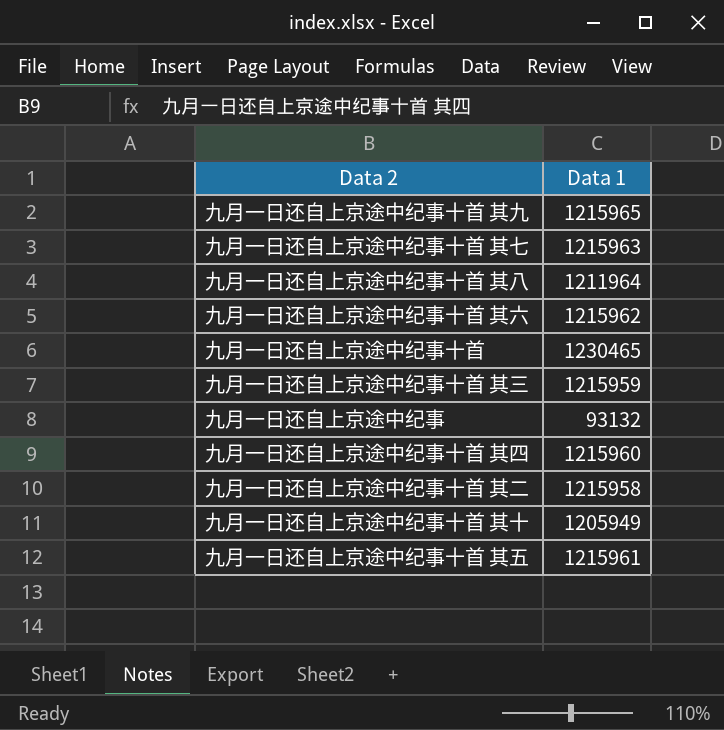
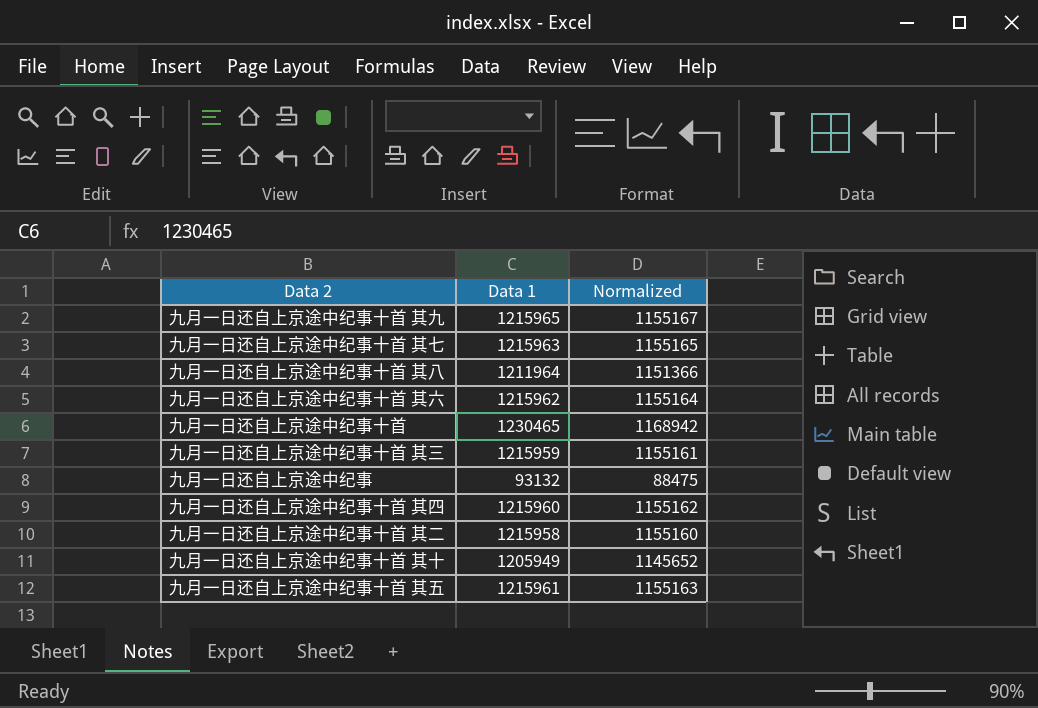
column Normalized | formula: none -> [Data 1] * 0.95

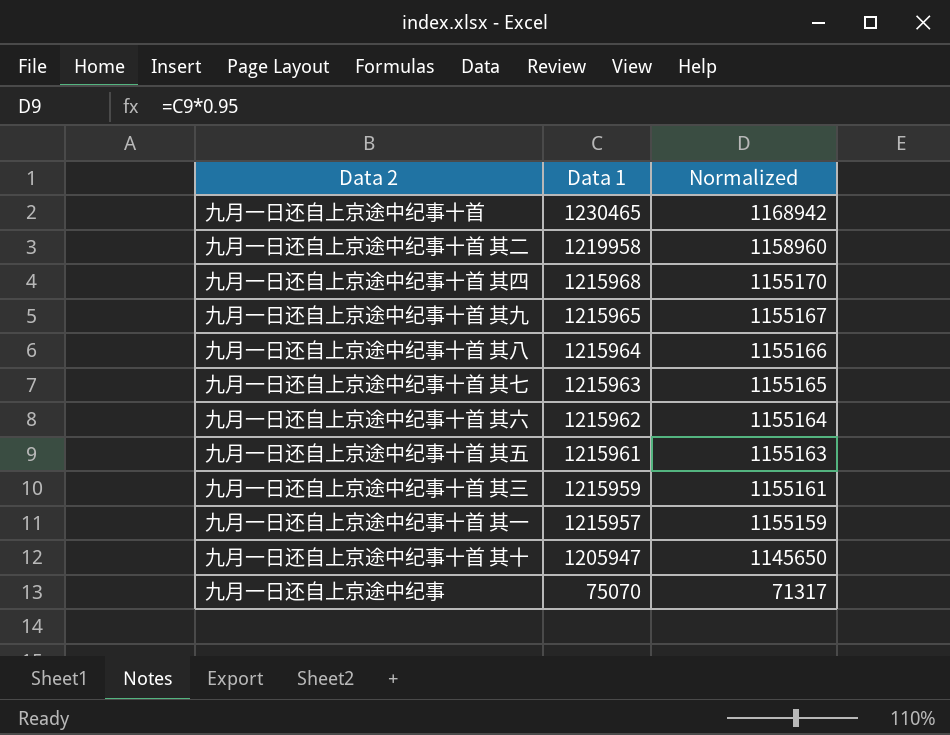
row order: none -> Data 1 descending
九月一日还自上京途中纪事十首 其二 | Data 1: 1215958 -> 1219958
九月一日还自上京途中纪事十首 其二 | Normalized: 1155160 -> 1158960
九月一日还自上京途中纪事十首 其四 | Data 1: 1215960 -> 1215968
九月一日还自上京途中纪事十首 其四 | Normalized: 1155162 -> 1155170
九月一日还自上京途中纪事十首 其八 | Data 1: 1211964 -> 1215964
九月一日还自上京途中纪事十首 其八 | Normalized: 1151366 -> 1155166
row 九月一日还自上京途中纪事十首 其一: none -> 1215957 | 1155159
九月一日还自上京途中纪事十首 其十 | Data 1: 1205949 -> 1205947
九月一日还自上京途中纪事十首 其十 | Normalized: 1145652 -> 1145650
九月一日还自上京途中纪事 | Data 1: 93132 -> 75070
九月一日还自上京途中纪事 | Normalized: 88475 -> 71317

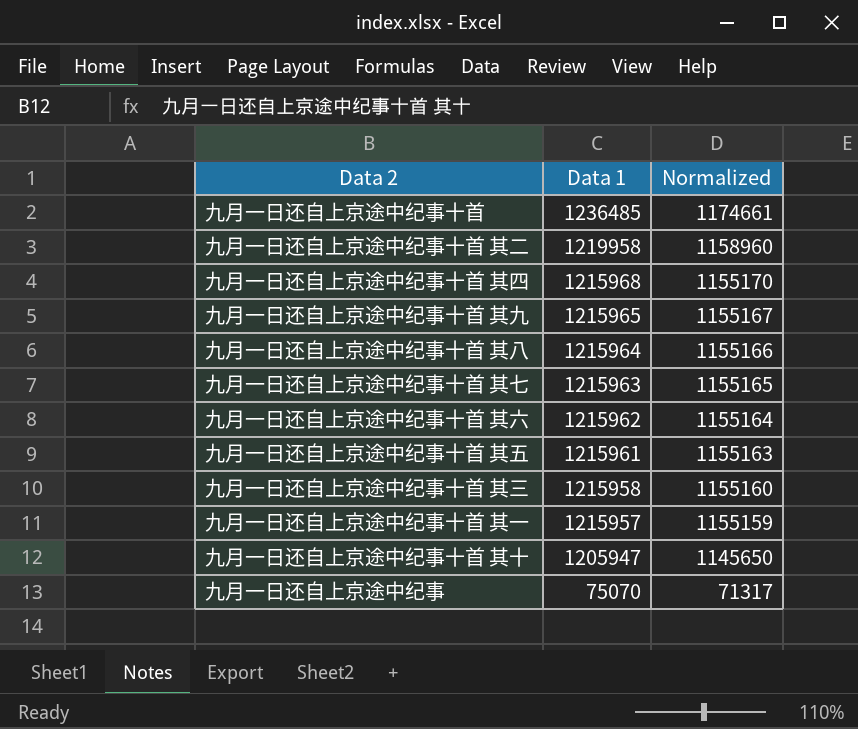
九月一日还自上京途中纪事十首 | Data 1: 1230465 -> 1236485
九月一日还自上京途中纪事十首 | Normalized: 1168942 -> 1174661
九月一日还自上京途中纪事十首 其三 | Data 1: 1215959 -> 1215958
九月一日还自上京途中纪事十首 其三 | Normalized: 1155161 -> 1155160

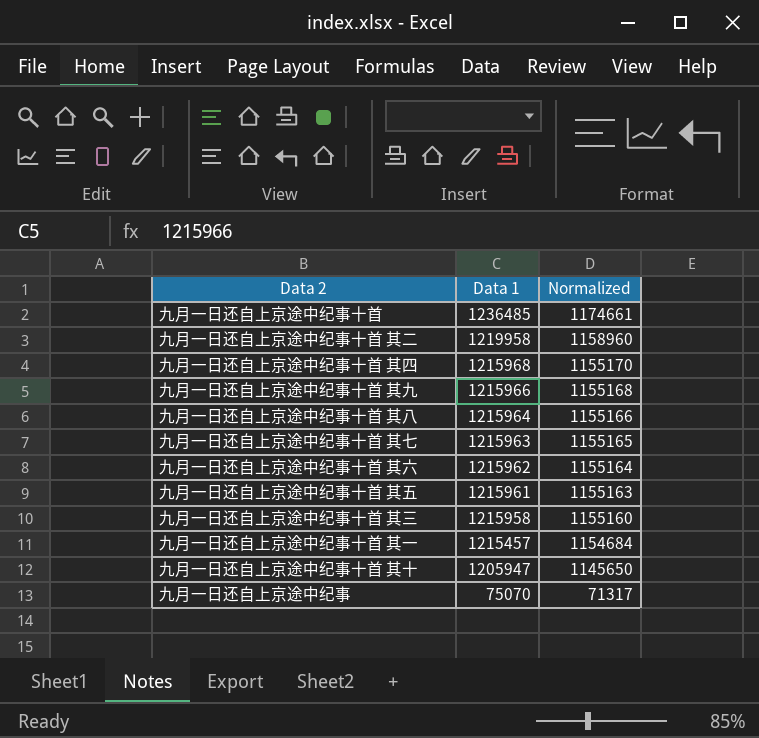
九月一日还自上京途中纪事十首 其九 | Data 1: 1215965 -> 1215966
九月一日还自上京途中纪事十首 其九 | Normalized: 1155167 -> 1155168
九月一日还自上京途中纪事十首 其一 | Data 1: 1215957 -> 1215457
九月一日还自上京途中纪事十首 其一 | Normalized: 1155159 -> 1154684

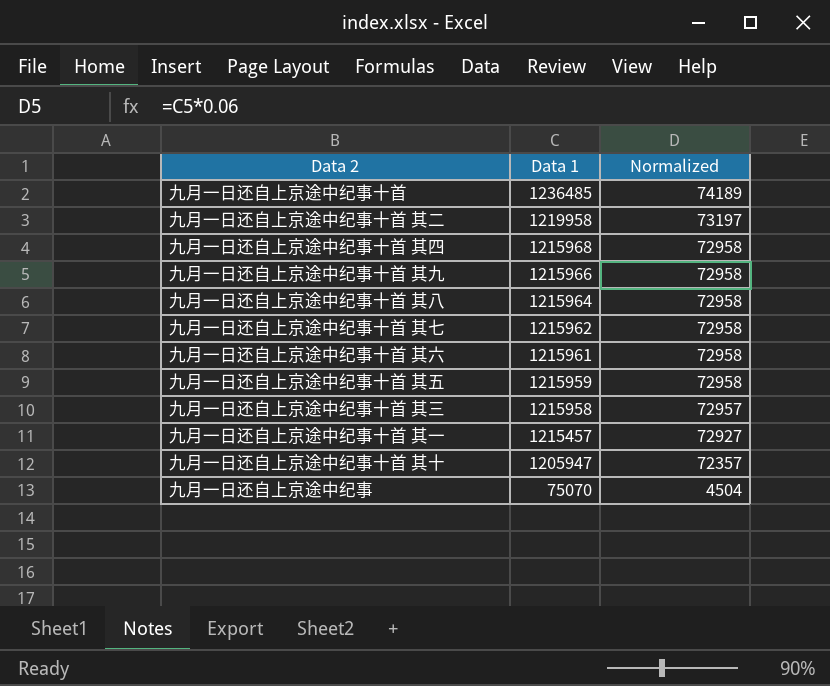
column Normalized | formula: [Data 1] * 0.95 -> [Data 1] * 0.06
九月一日还自上京途中纪事十首 其七 | Data 1: 1215963 -> 1215962
九月一日还自上京途中纪事十首 其六 | Data 1: 1215962 -> 1215961
九月一日还自上京途中纪事十首 其五 | Data 1: 1215961 -> 1215959

